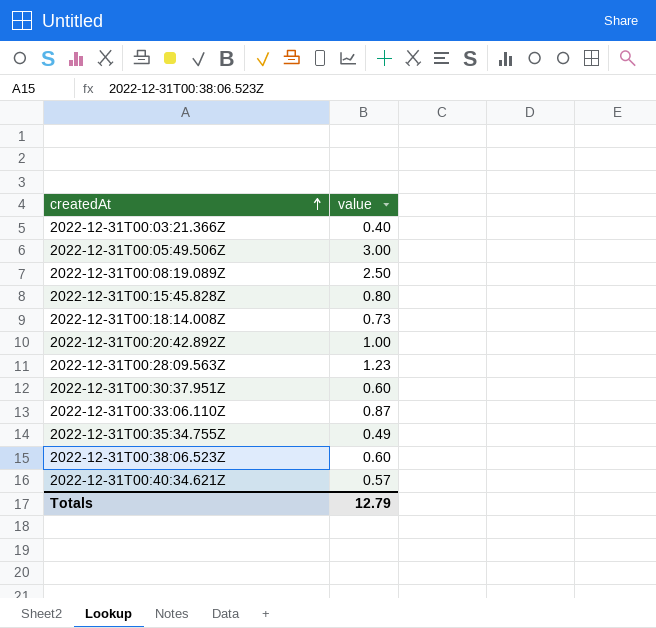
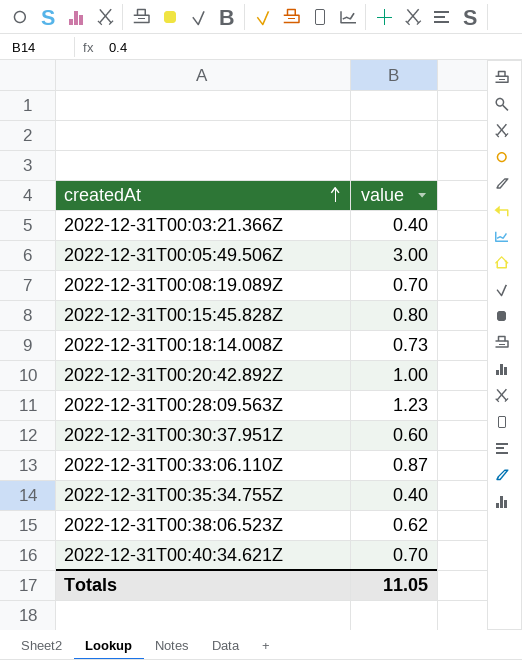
2022-12-31T00:08:19.089Z | value: 2.50 -> 0.70
2022-12-31T00:35:34.755Z | value: 0.49 -> 0.40
2022-12-31T00:38:06.523Z | value: 0.60 -> 0.62
2022-12-31T00:40:34.621Z | value: 0.57 -> 0.70
Totals | value: 12.79 -> 11.05

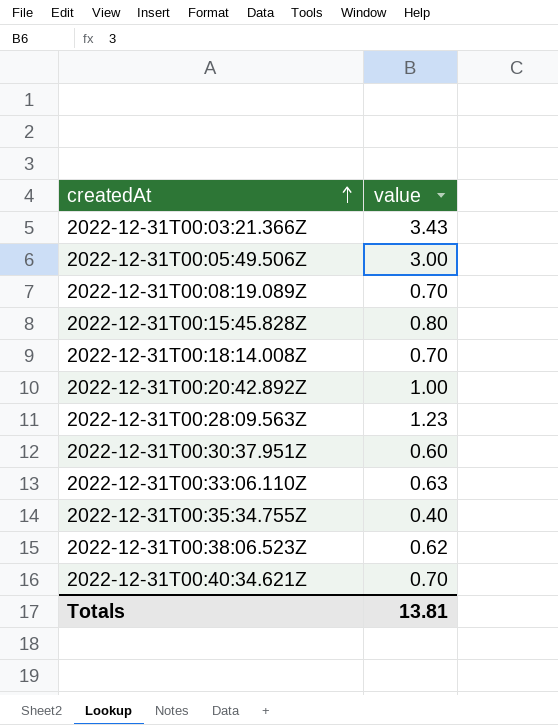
2022-12-31T00:03:21.366Z | value: 0.40 -> 3.43
2022-12-31T00:18:14.008Z | value: 0.73 -> 0.70
2022-12-31T00:33:06.110Z | value: 0.87 -> 0.63
Totals | value: 11.05 -> 13.81

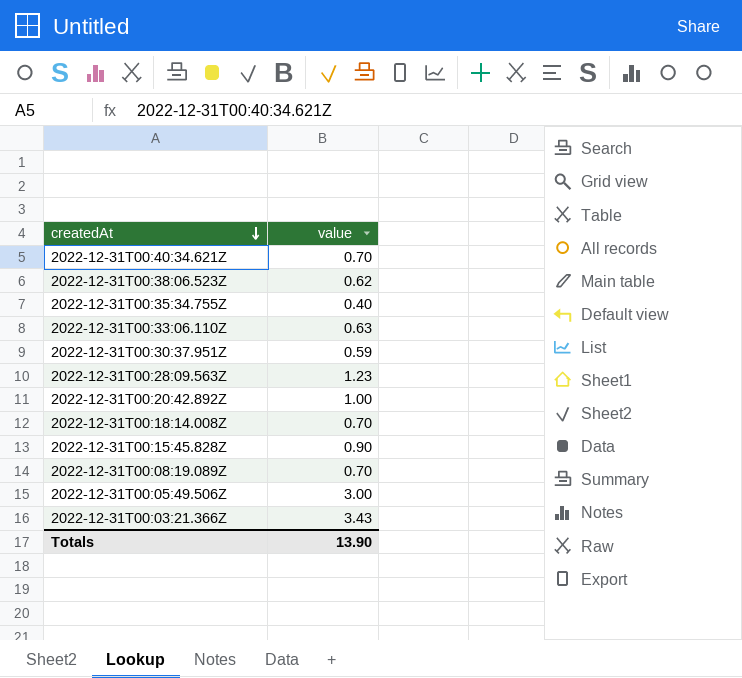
row order: createdAt ascending -> createdAt descending
2022-12-31T00:30:37.951Z | value: 0.60 -> 0.59
2022-12-31T00:15:45.828Z | value: 0.80 -> 0.90
Totals | value: 13.81 -> 13.90

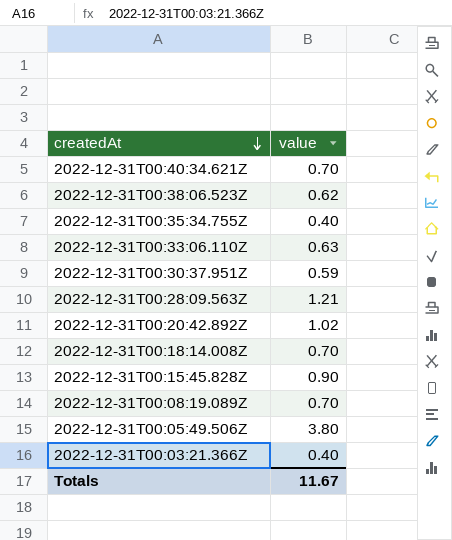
2022-12-31T00:28:09.563Z | value: 1.23 -> 1.21
2022-12-31T00:20:42.892Z | value: 1.00 -> 1.02
2022-12-31T00:05:49.506Z | value: 3.00 -> 3.80
2022-12-31T00:03:21.366Z | value: 3.43 -> 0.40
Totals | value: 13.90 -> 11.67

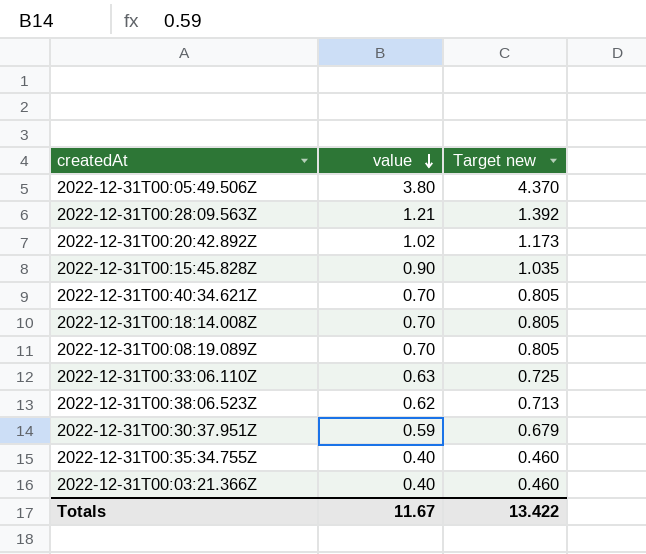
row order: createdAt descending -> value descending
column Target new | formula: none -> [value] * 1.15

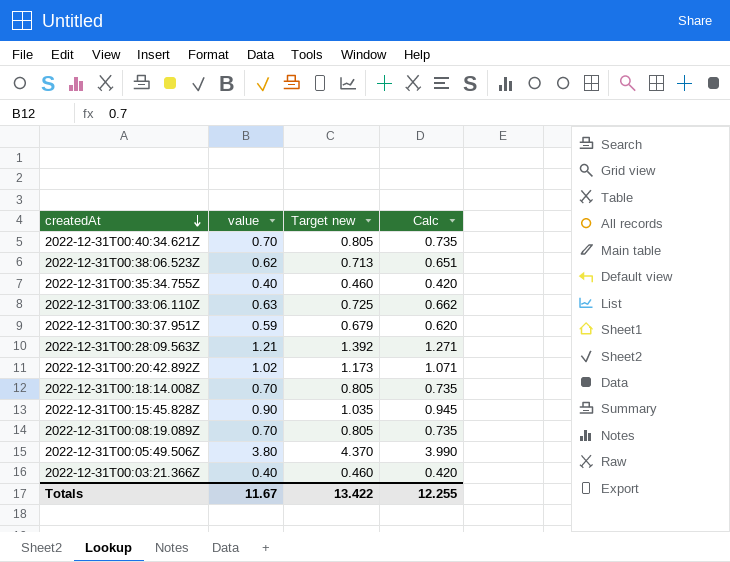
row order: value descending -> createdAt descending
column Calc | formula: none -> [value] * 1.05

